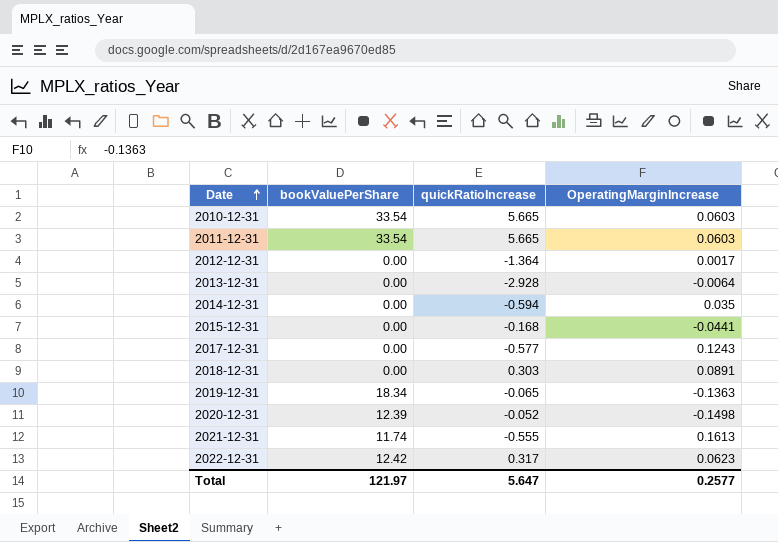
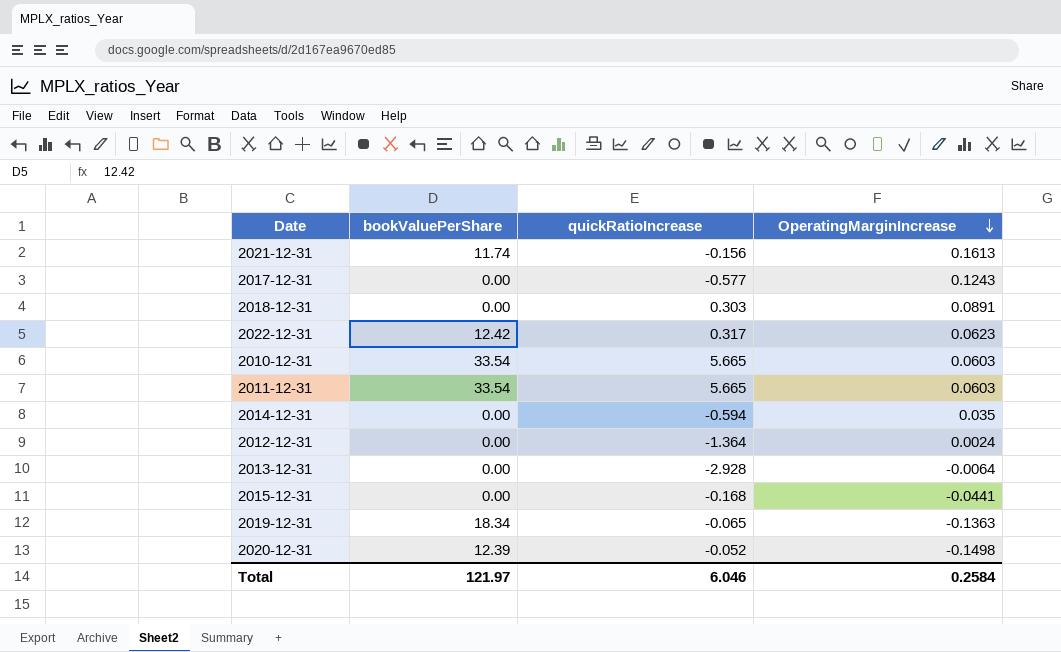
row order: Date ascending -> OperatingMarginIncrease descending
2021-12-31 | quickRatioIncrease: -0.555 -> -0.156
2012-12-31 | OperatingMarginIncrease: 0.0017 -> 0.0024
Total | quickRatioIncrease: 5.647 -> 6.046
Total | OperatingMarginIncrease: 0.2577 -> 0.2584

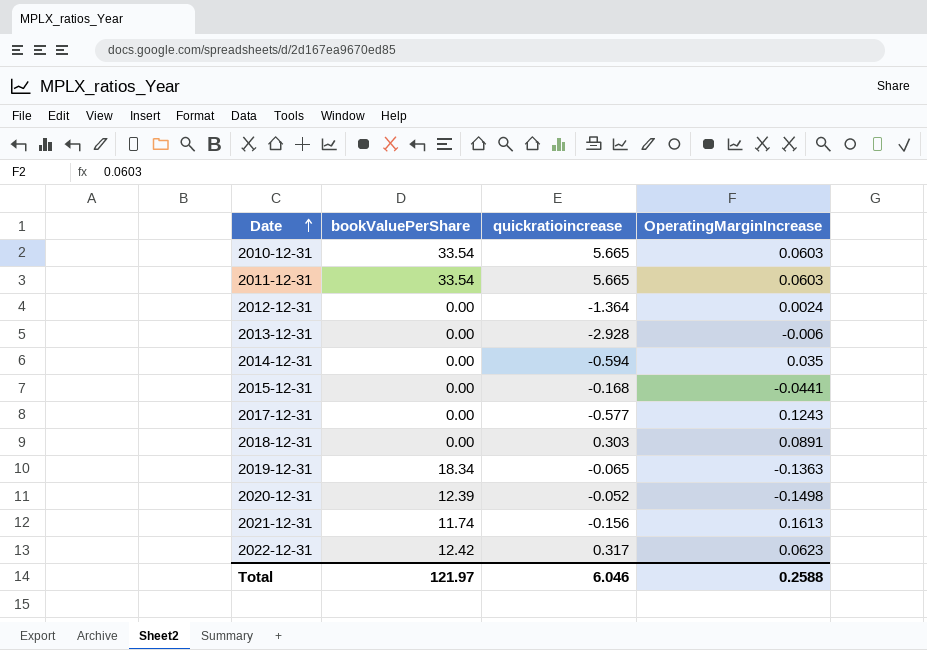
row order: OperatingMarginIncrease descending -> Date ascending
column name: quickRatioIncrease -> quickratioincrease
2013-12-31 | OperatingMarginIncrease: -0.0064 -> -0.006
Total | OperatingMarginIncrease: 0.2584 -> 0.2588

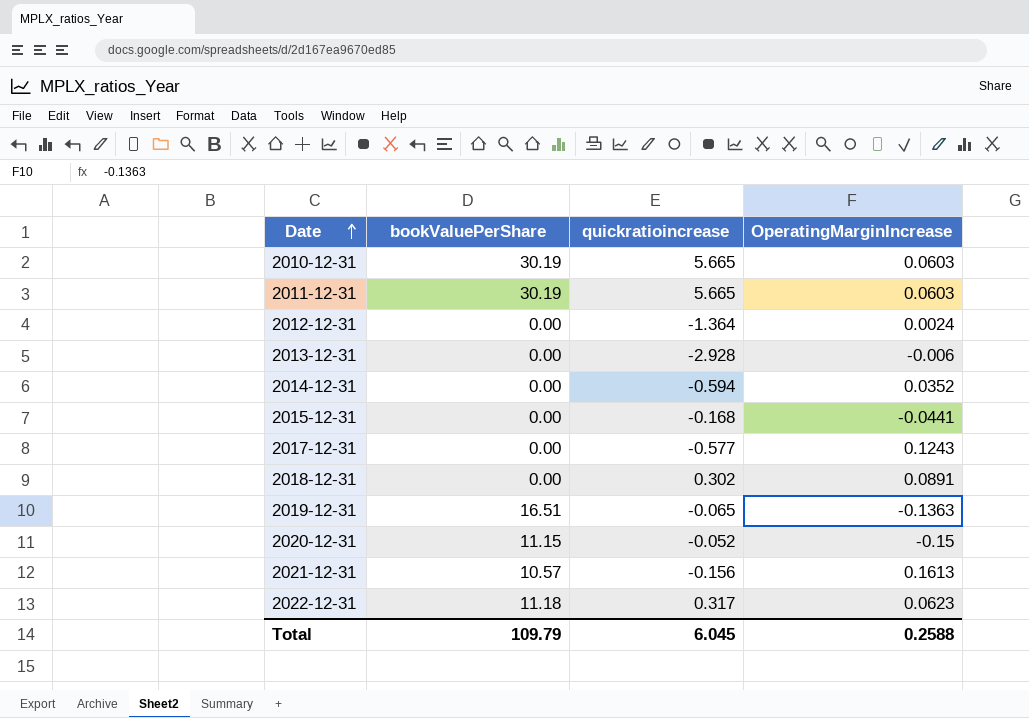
2010-12-31 | bookValuePerShare: 33.54 -> 30.19
2011-12-31 | bookValuePerShare: 33.54 -> 30.19
2014-12-31 | OperatingMarginIncrease: 0.035 -> 0.0352
2018-12-31 | quickratioincrease: 0.303 -> 0.302
2019-12-31 | bookValuePerShare: 18.34 -> 16.51
2020-12-31 | bookValuePerShare: 12.39 -> 11.15
2020-12-31 | OperatingMarginIncrease: -0.1498 -> -0.15
2021-12-31 | bookValuePerShare: 11.74 -> 10.57
2022-12-31 | bookValuePerShare: 12.42 -> 11.18
Total | bookValuePerShare: 121.97 -> 109.79
Total | quickratioincrease: 6.046 -> 6.045

